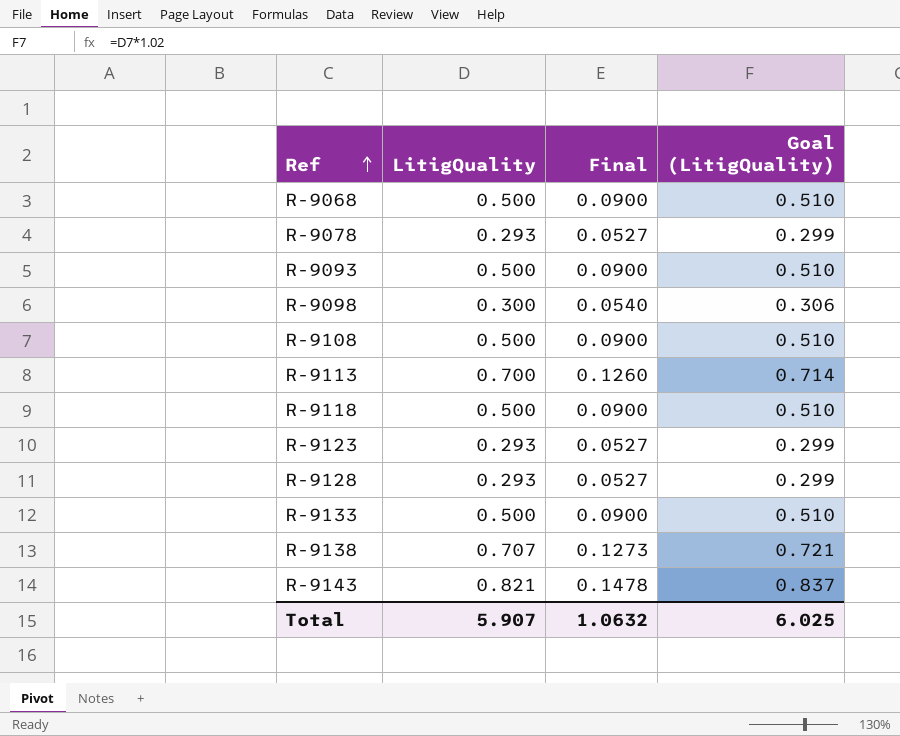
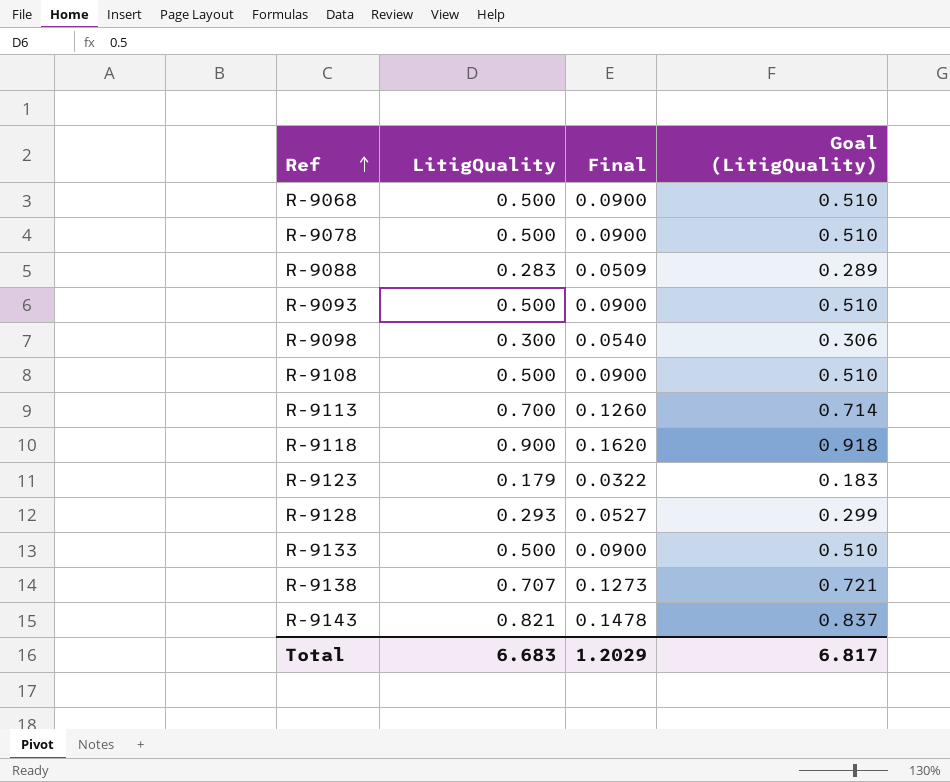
R-9078 | LitigQuality: 0.293 -> 0.500
R-9078 | Final: 0.0527 -> 0.0900
R-9078 | Goal (LitigQuality): 0.299 -> 0.510
row R-9088: none -> 0.283 | 0.0509 | 0.289
R-9118 | LitigQuality: 0.500 -> 0.900
R-9118 | Final: 0.0900 -> 0.1620
R-9118 | Goal (LitigQuality): 0.510 -> 0.918
R-9123 | LitigQuality: 0.293 -> 0.179
R-9123 | Final: 0.0527 -> 0.0322
R-9123 | Goal (LitigQuality): 0.299 -> 0.183
Total | LitigQuality: 5.907 -> 6.683
Total | Final: 1.0632 -> 1.2029
Total | Goal (LitigQuality): 6.025 -> 6.817

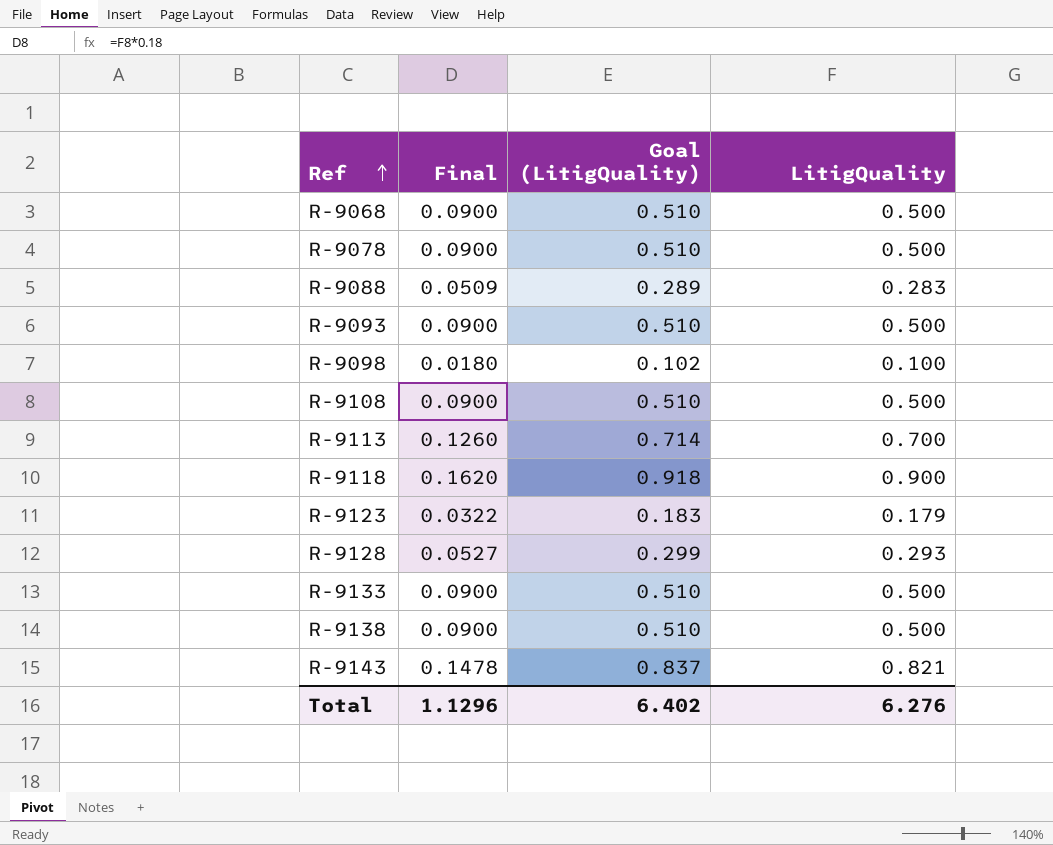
column LitigQuality | position: 2 -> 4
R-9098 | Final: 0.0540 -> 0.0180
R-9098 | Goal (LitigQuality): 0.306 -> 0.102
R-9098 | LitigQuality: 0.300 -> 0.100
R-9138 | Final: 0.1273 -> 0.0900
R-9138 | Goal (LitigQuality): 0.721 -> 0.510
R-9138 | LitigQuality: 0.707 -> 0.500
Total | Final: 1.2029 -> 1.1296
Total | Goal (LitigQuality): 6.817 -> 6.402
Total | LitigQuality: 6.683 -> 6.276

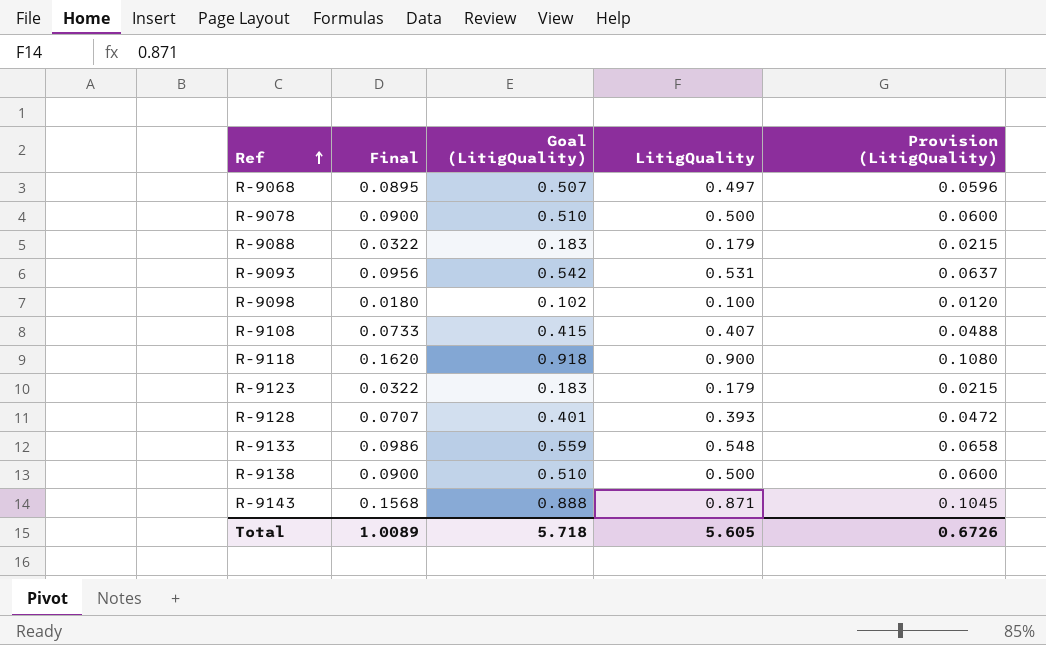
column Provision (LitigQuality) | formula: none -> [LitigQuality] * 0.12
row R-9113: 0.1260 | 0.714 | 0.700 -> none
R-9068 | Final: 0.0900 -> 0.0895
R-9068 | Goal (LitigQuality): 0.510 -> 0.507
R-9068 | LitigQuality: 0.500 -> 0.497
R-9088 | Final: 0.0509 -> 0.0322
R-9088 | Goal (LitigQuality): 0.289 -> 0.183
R-9088 | LitigQuality: 0.283 -> 0.179
R-9093 | Final: 0.0900 -> 0.0956
R-9093 | Goal (LitigQuality): 0.510 -> 0.542
R-9093 | LitigQuality: 0.500 -> 0.531
R-9108 | Final: 0.0900 -> 0.0733
R-9108 | Goal (LitigQuality): 0.510 -> 0.415
R-9108 | LitigQuality: 0.500 -> 0.407
R-9128 | Final: 0.0527 -> 0.0707
R-9128 | Goal (LitigQuality): 0.299 -> 0.401
R-9128 | LitigQuality: 0.293 -> 0.393
R-9133 | Final: 0.0900 -> 0.0986
R-9133 | Goal (LitigQuality): 0.510 -> 0.559
R-9133 | LitigQuality: 0.500 -> 0.548
R-9143 | Final: 0.1478 -> 0.1568
R-9143 | Goal (LitigQuality): 0.837 -> 0.888
R-9143 | LitigQuality: 0.821 -> 0.871
Total | Final: 1.1296 -> 1.0089
Total | Goal (LitigQuality): 6.402 -> 5.718
Total | LitigQuality: 6.276 -> 5.605

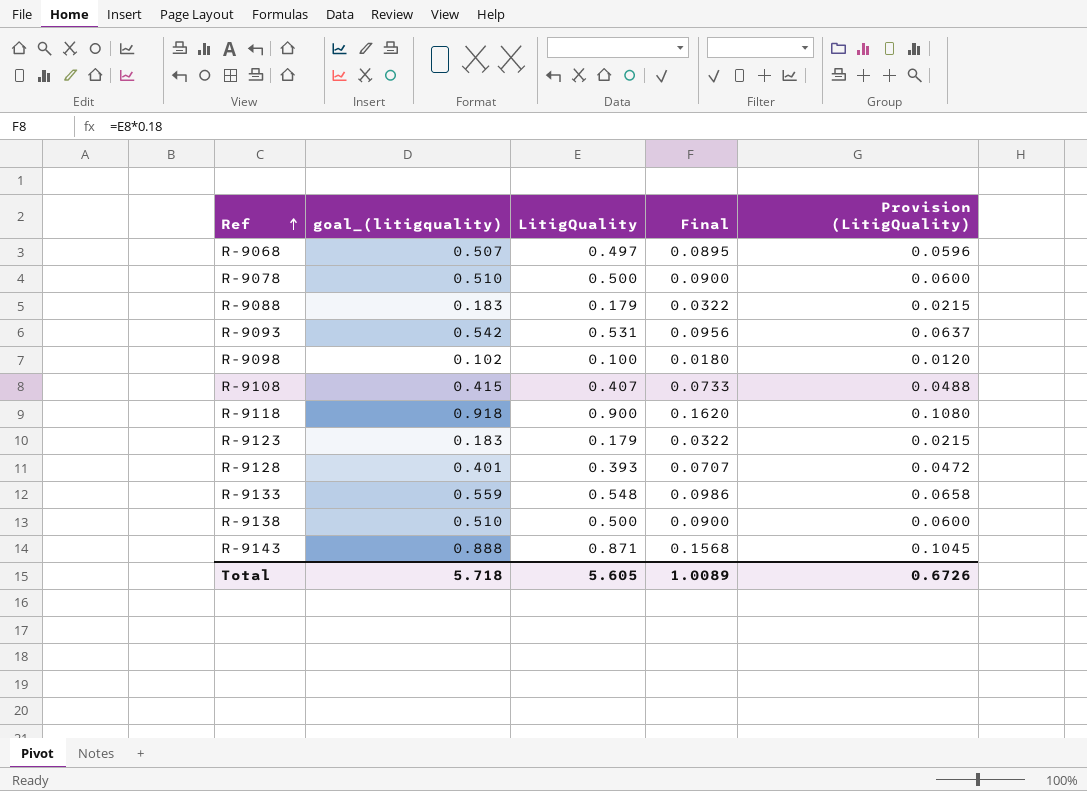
column name: Goal (LitigQuality) -> goal_(litigquality)
column Final | position: 2 -> 4

